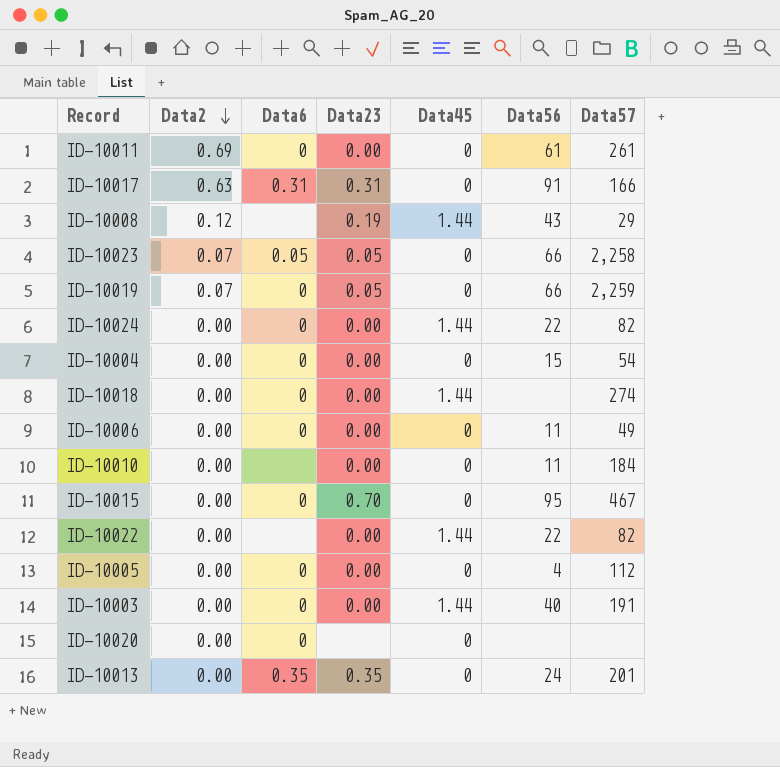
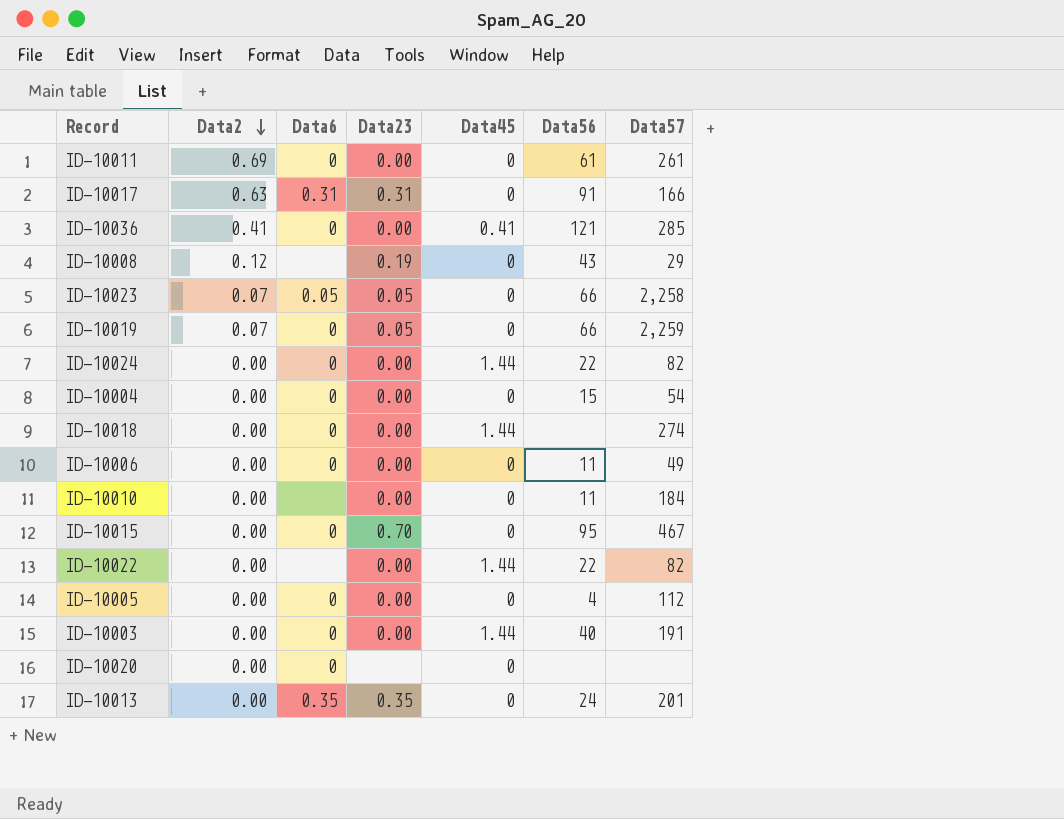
row ID-10036: none -> 0.41 | 0 | 0.00 | 0.41 | 121 | 285
ID-10008 | Data45: 1.44 -> 0

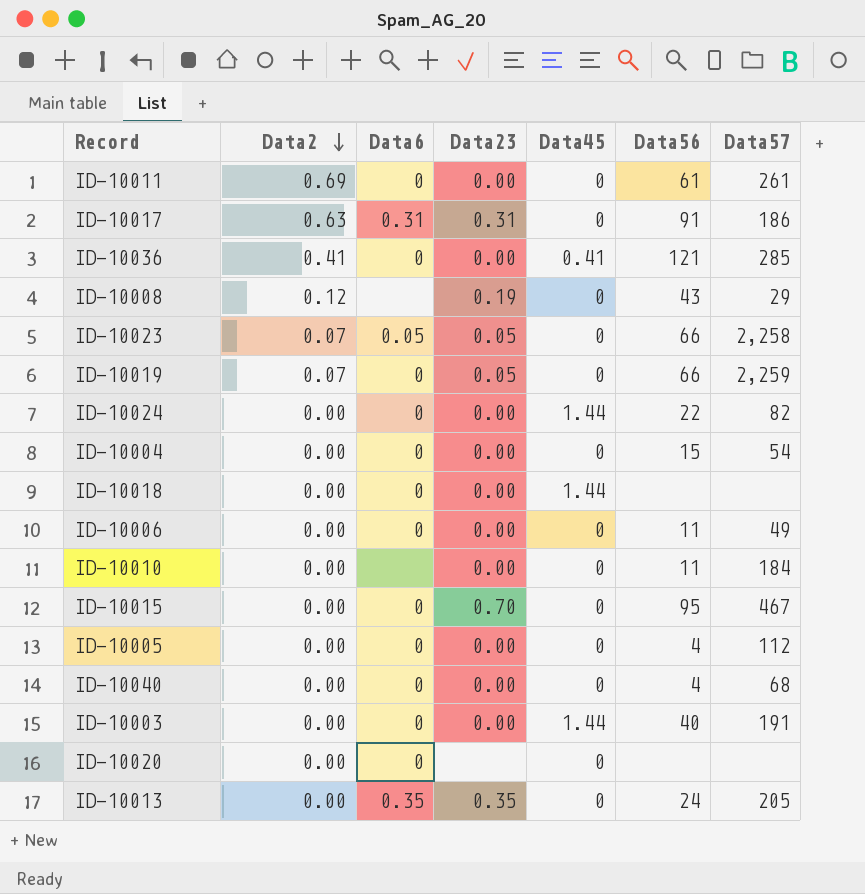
row ID-10022: 0.00 | none | 0.00 | 1.44 | 22 | 82 -> none
ID-10017 | Data57: 166 -> 186
ID-10018 | Data57: 274 -> none
row ID-10040: none -> 0.00 | 0 | 0.00 | 0 | 4 | 68
ID-10013 | Data57: 201 -> 205

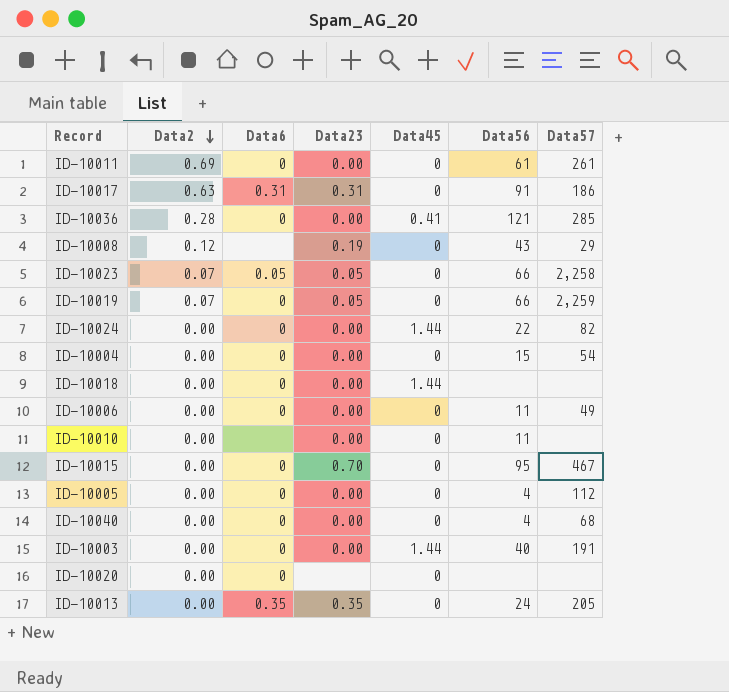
ID-10036 | Data2: 0.41 -> 0.28
ID-10010 | Data57: 184 -> none

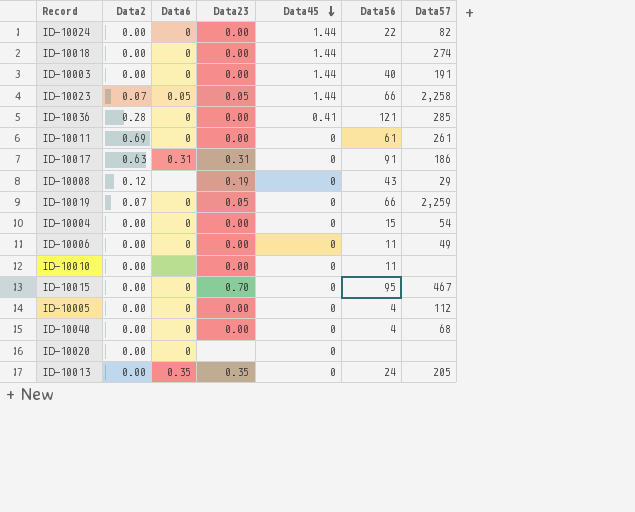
row order: Data2 descending -> Data45 descending
ID-10018 | Data57: none -> 274
ID-10023 | Data45: 0 -> 1.44

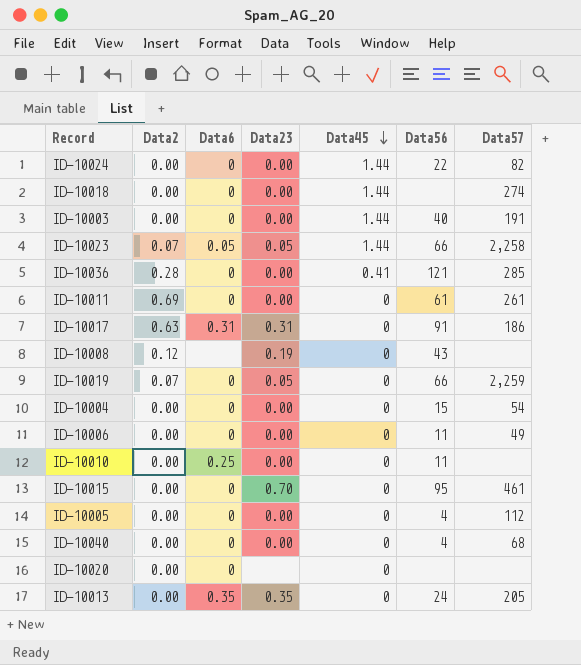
ID-10008 | Data57: 29 -> none
ID-10010 | Data6: none -> 0.25
ID-10015 | Data57: 467 -> 461

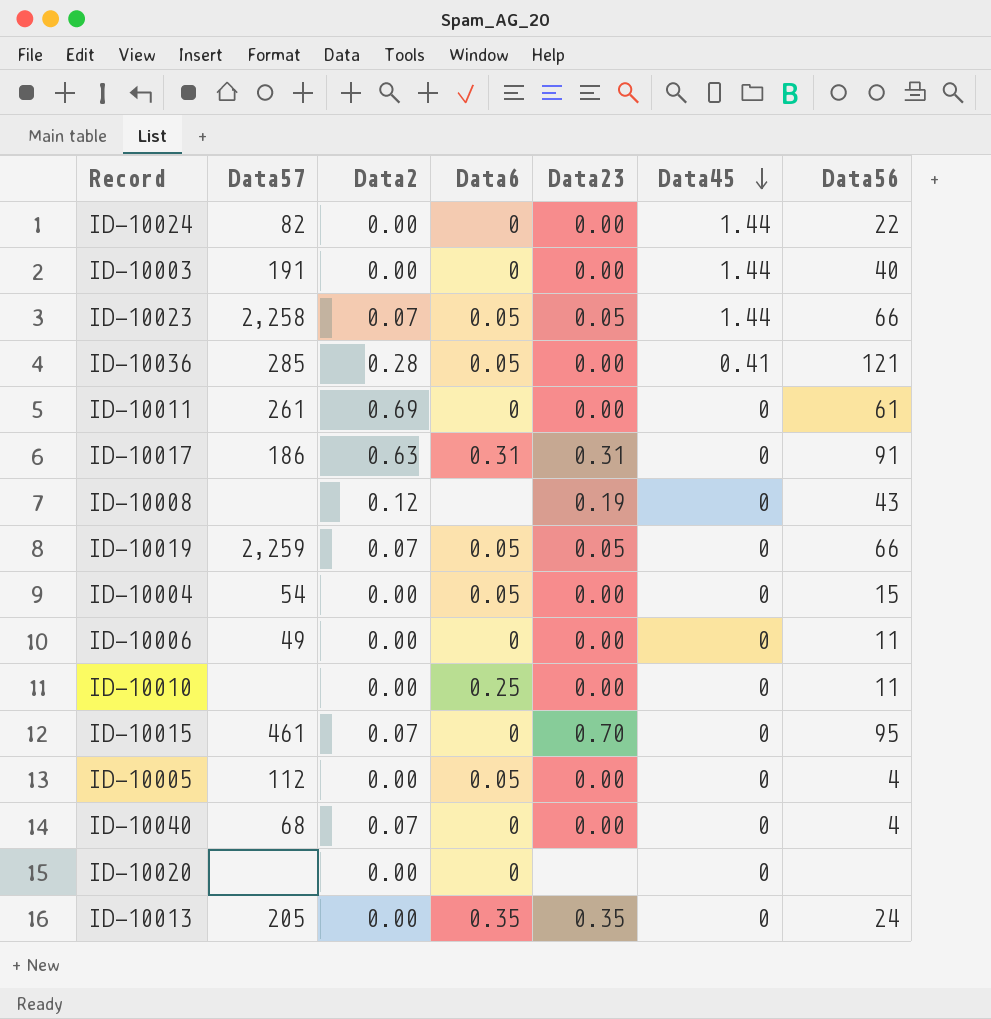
column Data57 | position: 7 -> 2
row ID-10018: 0.00 | 0 | 0.00 | 1.44 | none | 274 -> none
ID-10036 | Data6: 0 -> 0.05
ID-10019 | Data6: 0 -> 0.05
ID-10004 | Data6: 0 -> 0.05
ID-10015 | Data2: 0.00 -> 0.07
ID-10005 | Data6: 0 -> 0.05
ID-10040 | Data2: 0.00 -> 0.07

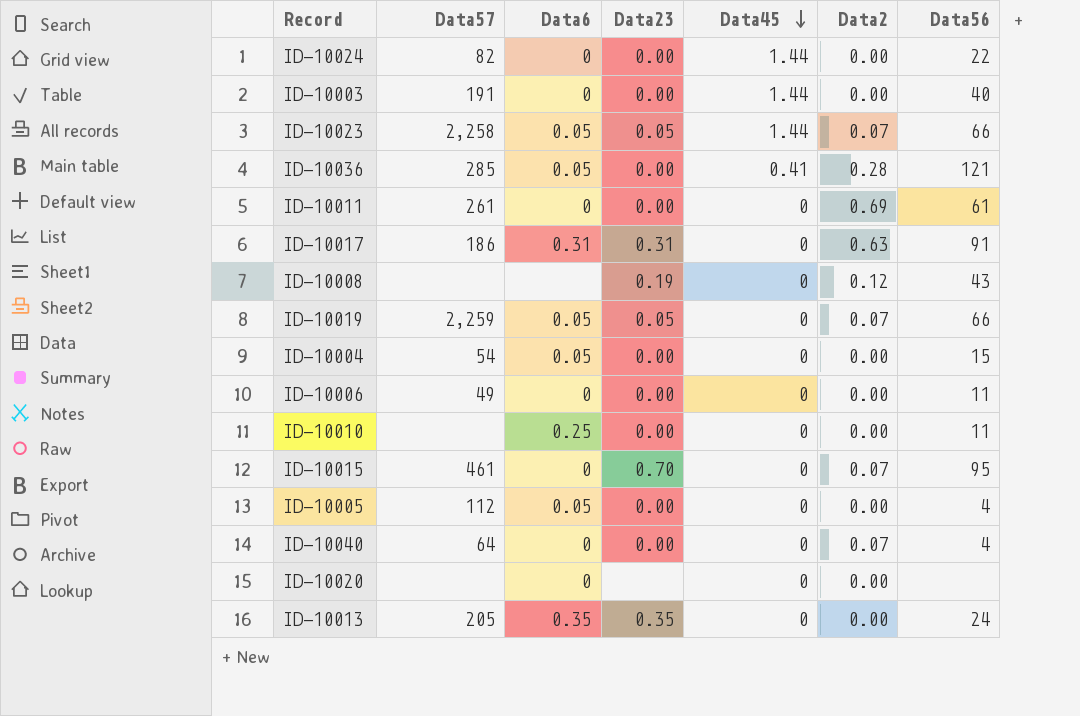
column Data2 | position: 3 -> 6
ID-10040 | Data57: 68 -> 64

